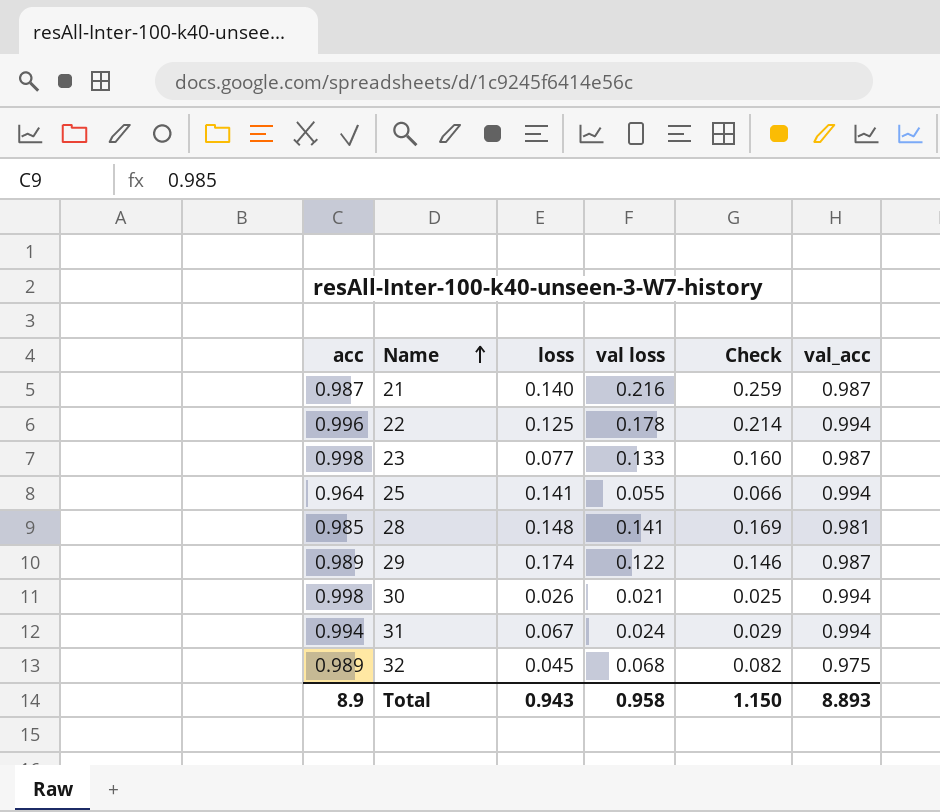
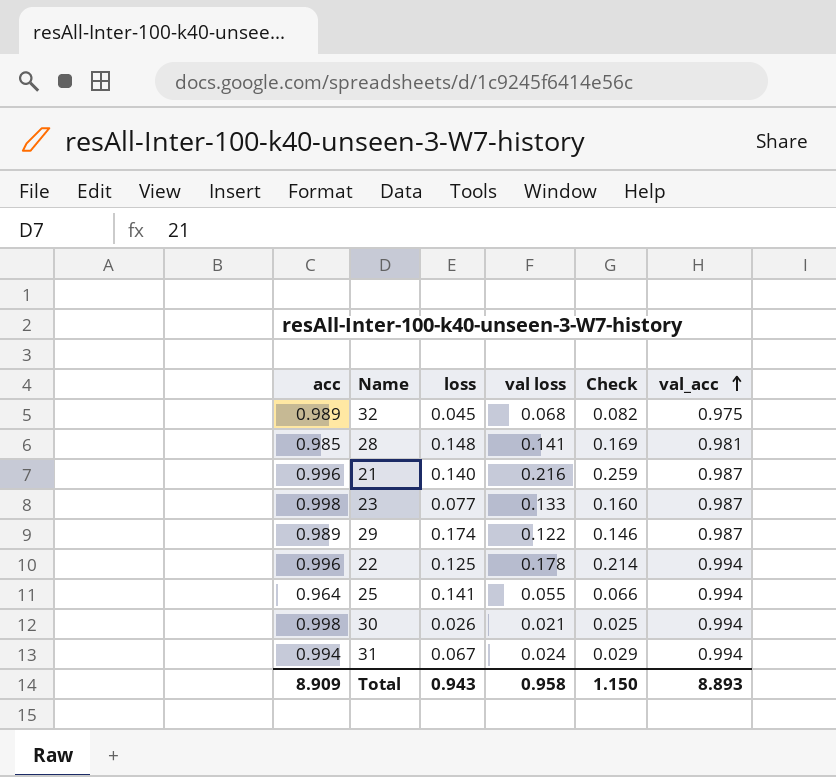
row order: Name ascending -> val_acc ascending
21 | acc: 0.987 -> 0.996
Total | acc: 8.9 -> 8.909

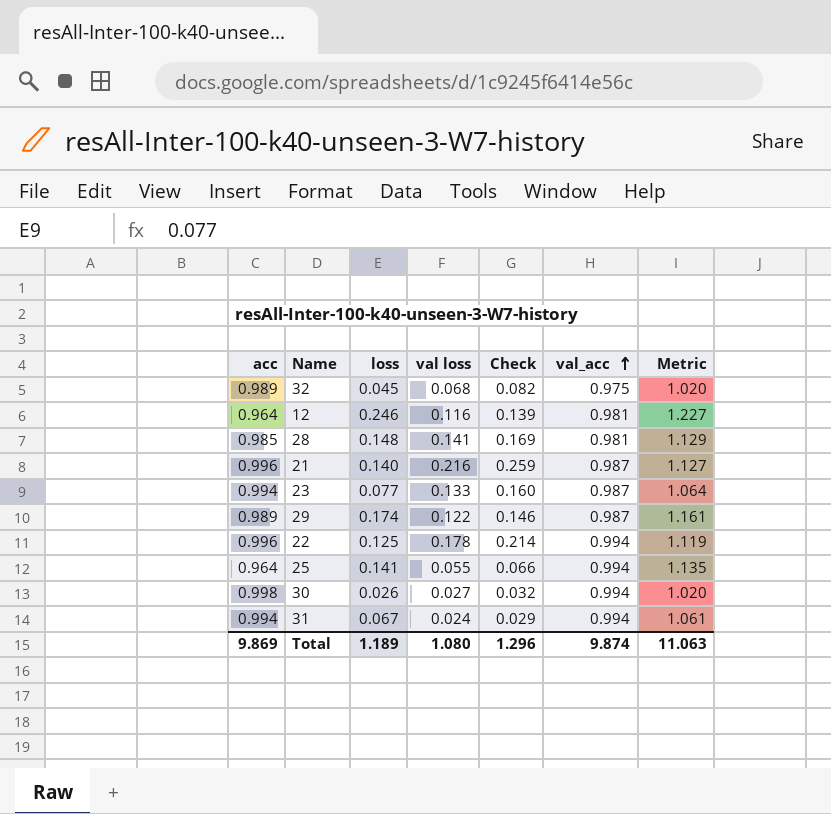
column Metric | formula: none -> [loss] + [val_acc]
row 12: none -> 0.964 | 0.246 | 0.116 | 0.139 | 0.981 | 1.227
23 | acc: 0.998 -> 0.994
30 | val loss: 0.021 -> 0.027
30 | Check: 0.025 -> 0.032
Total | acc: 8.909 -> 9.869
Total | loss: 0.943 -> 1.189
Total | val loss: 0.958 -> 1.080
Total | Check: 1.150 -> 1.296
Total | val_acc: 8.893 -> 9.874

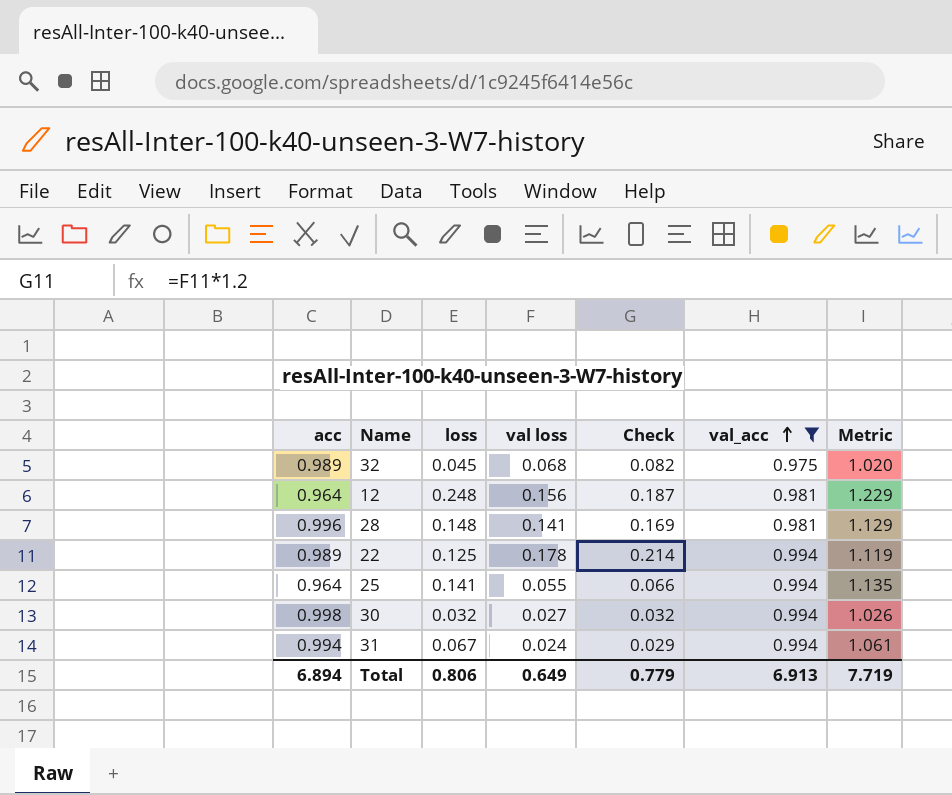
filter: none -> val_acc != 0.987
12 | loss: 0.246 -> 0.248
12 | val loss: 0.116 -> 0.156
12 | Check: 0.139 -> 0.187
12 | Metric: 1.227 -> 1.229
28 | acc: 0.985 -> 0.996
22 | acc: 0.996 -> 0.989
30 | loss: 0.026 -> 0.032
30 | Metric: 1.020 -> 1.026
Total | acc: 9.869 -> 6.894
Total | loss: 1.189 -> 0.806
Total | val loss: 1.080 -> 0.649
Total | Check: 1.296 -> 0.779
Total | val_acc: 9.874 -> 6.913
Total | Metric: 11.063 -> 7.719

